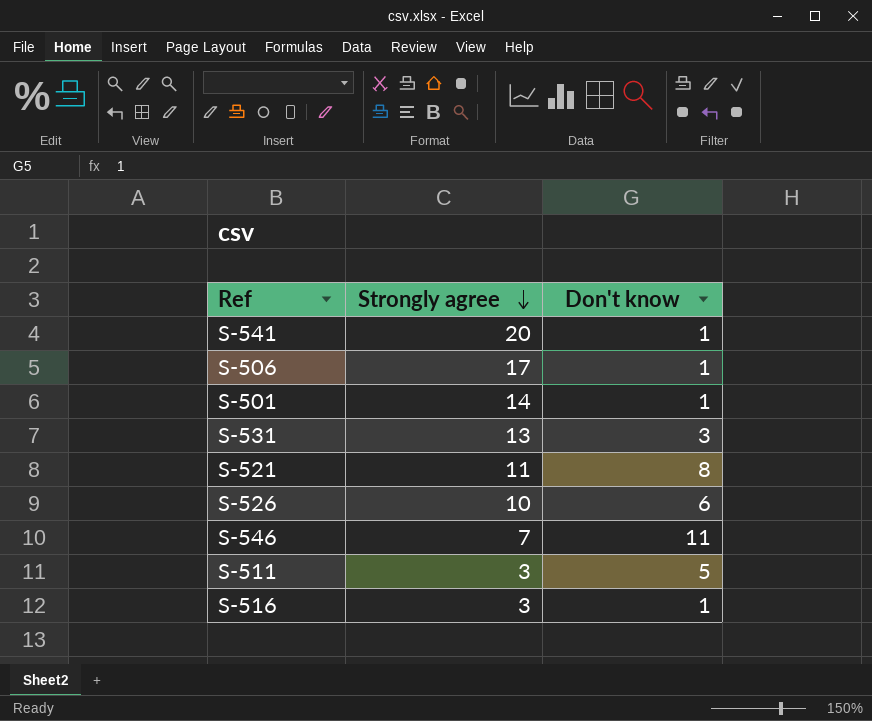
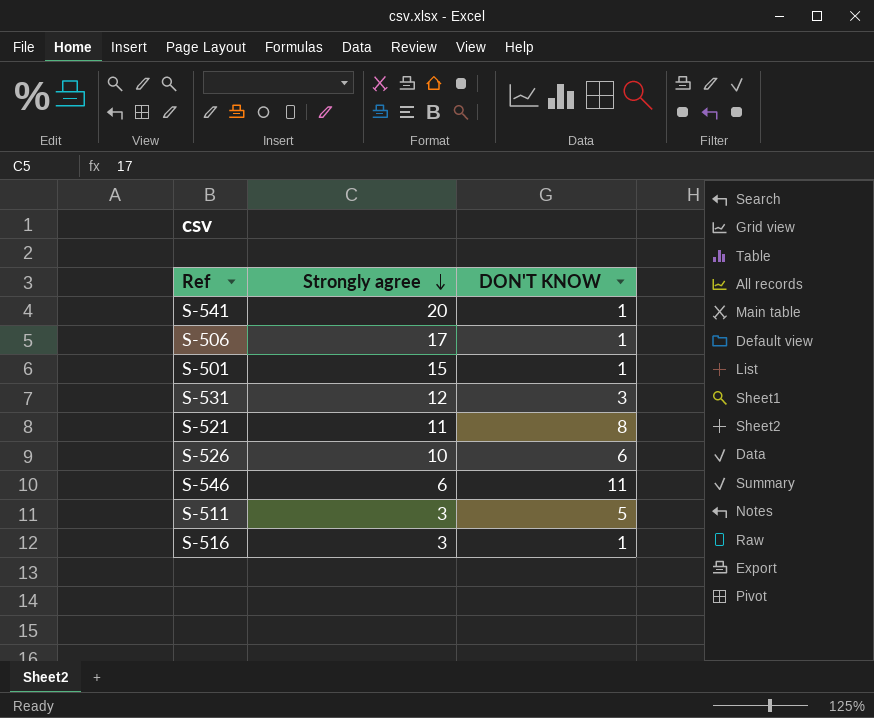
column name: Don't know -> DON'T KNOW
S-501 | Strongly agree: 14 -> 15
S-531 | Strongly agree: 13 -> 12
S-546 | Strongly agree: 7 -> 6

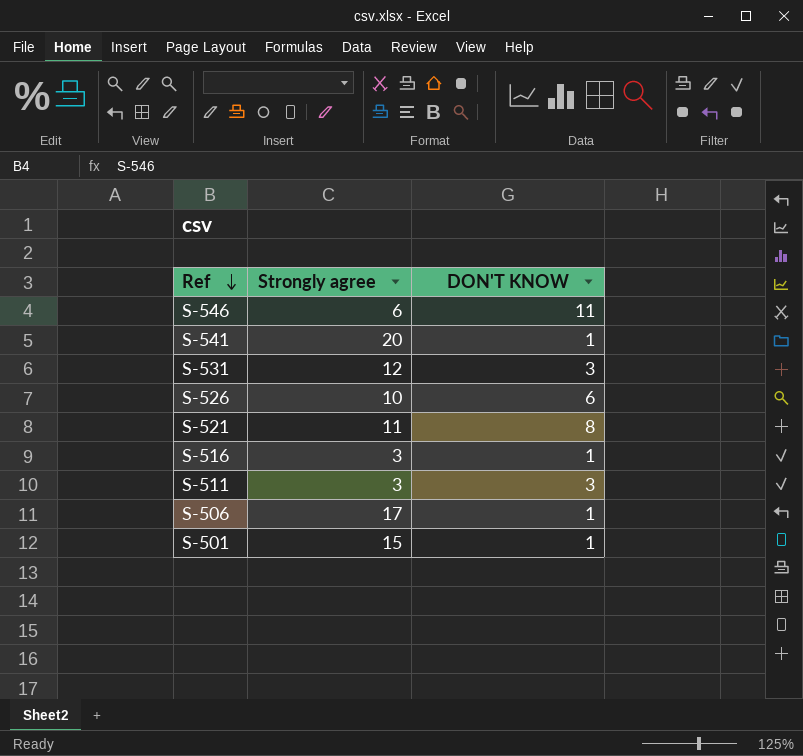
row order: Strongly agree descending -> Ref descending
S-511 | DON'T KNOW: 5 -> 3

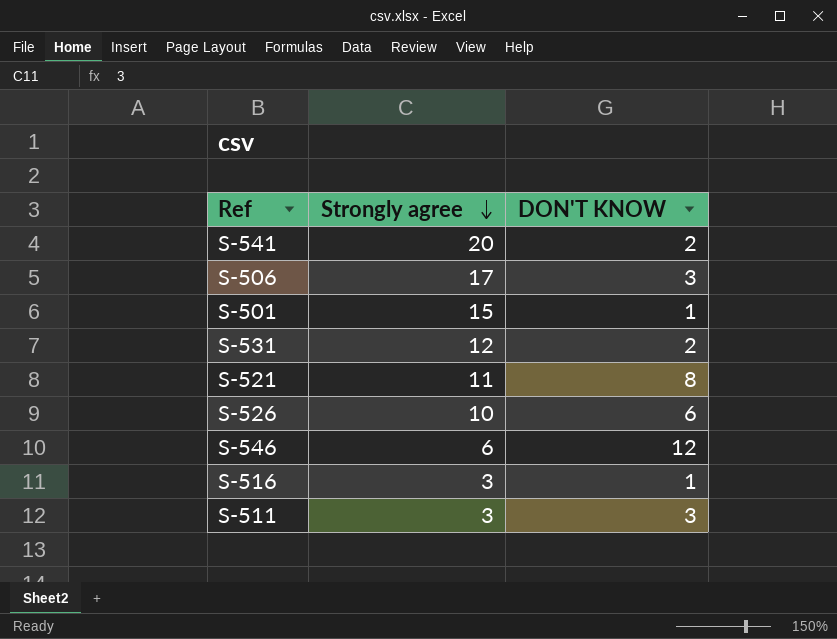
row order: Ref descending -> Strongly agree descending
S-541 | DON'T KNOW: 1 -> 2
S-506 | DON'T KNOW: 1 -> 3
S-531 | DON'T KNOW: 3 -> 2
S-546 | DON'T KNOW: 11 -> 12

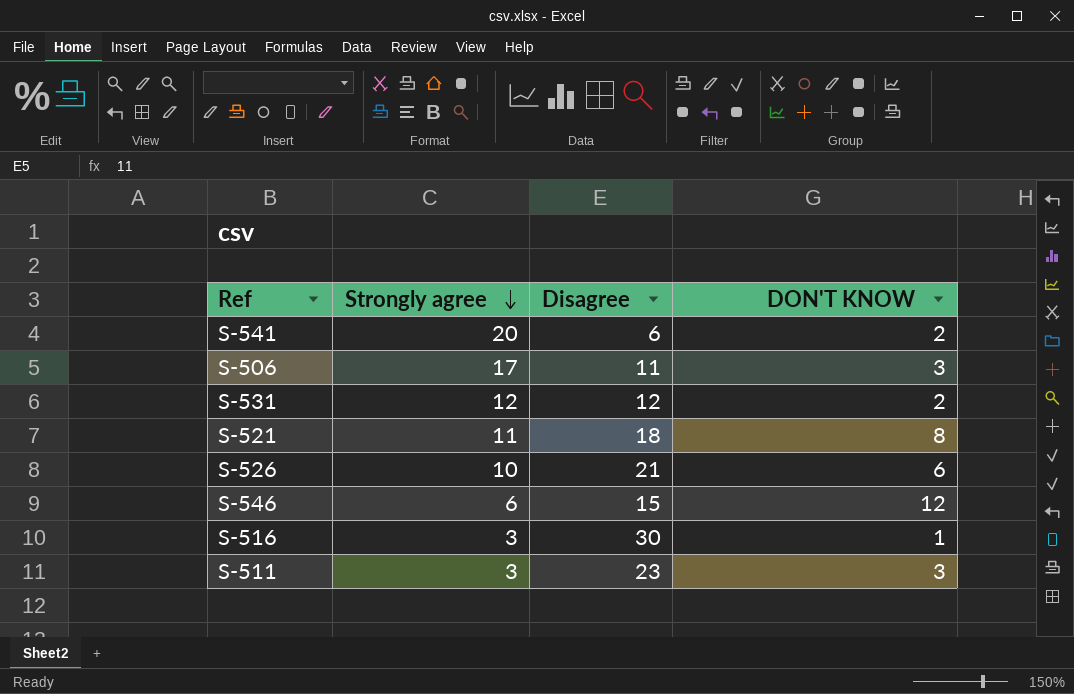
column Disagree | position: none -> 3
row S-501: 15 | 1 -> none

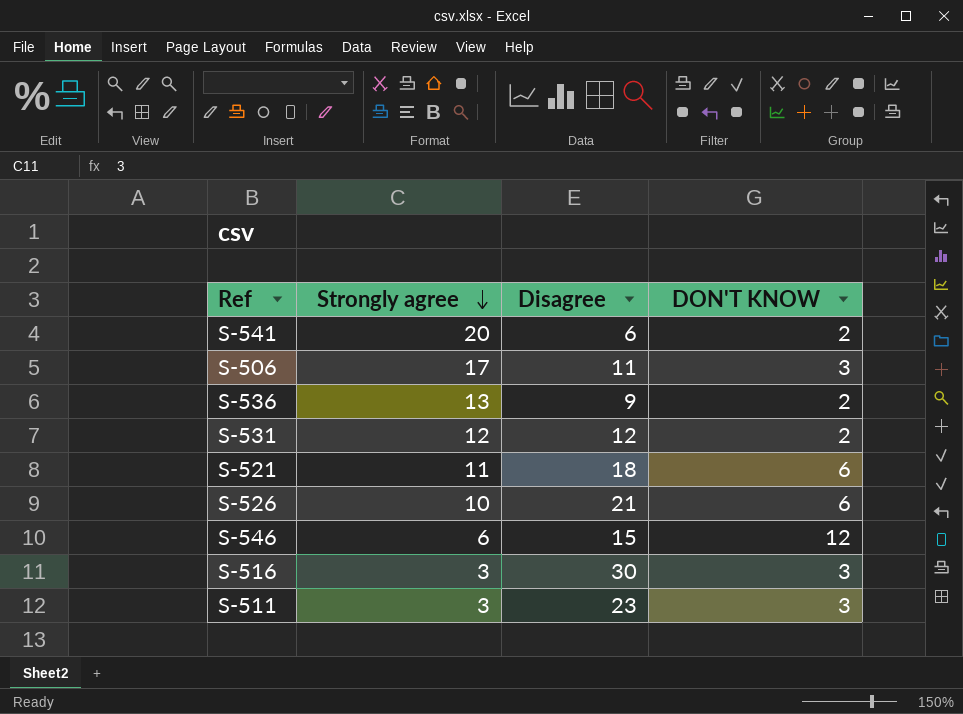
row S-536: none -> 13 | 9 | 2
S-521 | DON'T KNOW: 8 -> 6
S-516 | DON'T KNOW: 1 -> 3

